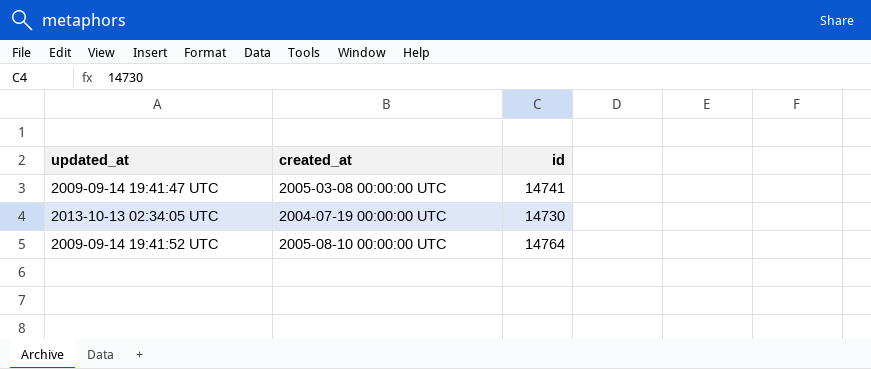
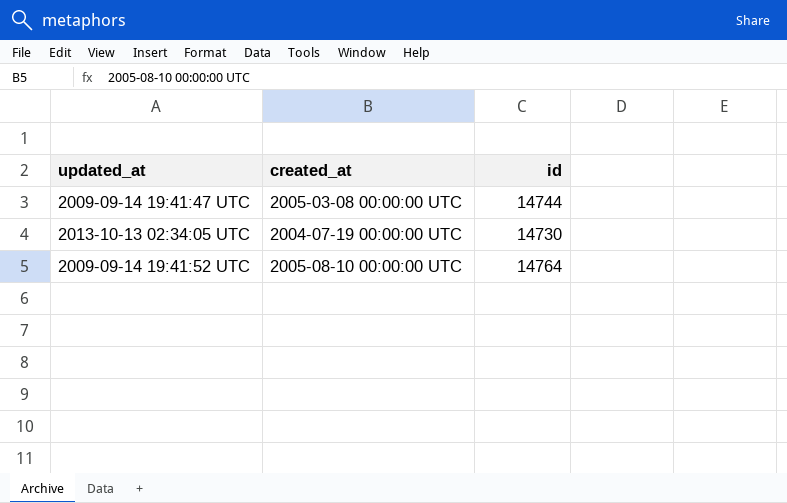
2009-09-14 19:41:47 UTC | id: 14741 -> 14744

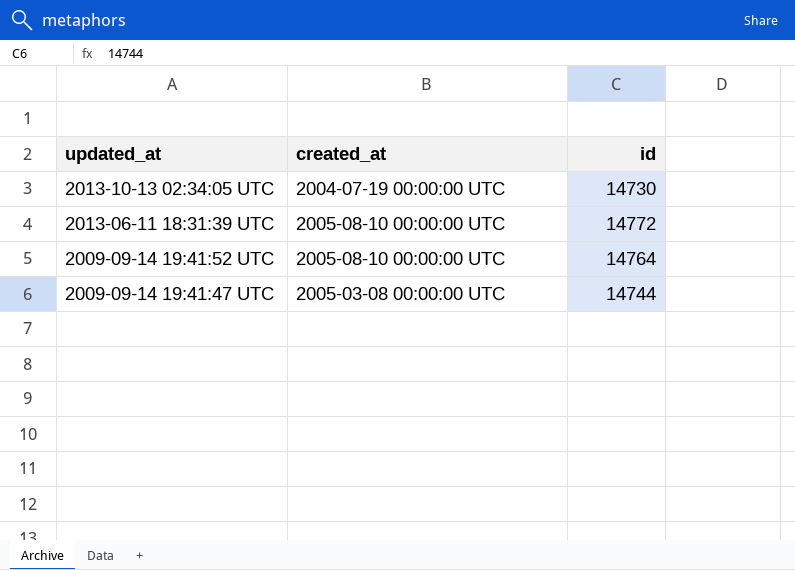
row order: none -> updated_at descending
row 2013-06-11 18:31:39 UTC: none -> 2005-08-10 00:00:00 UTC | 14772

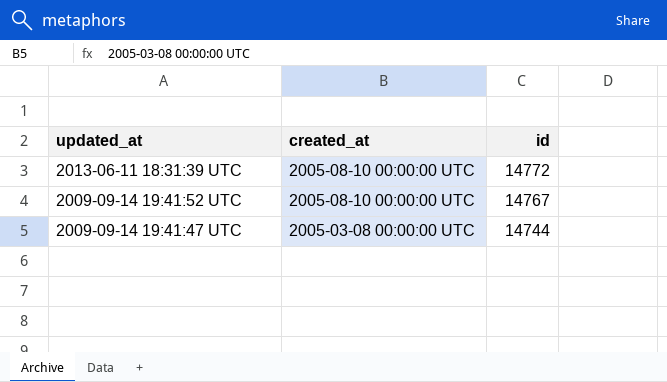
row 2013-10-13 02:34:05 UTC: 2004-07-19 00:00:00 UTC | 14730 -> none
2009-09-14 19:41:52 UTC | id: 14764 -> 14767

